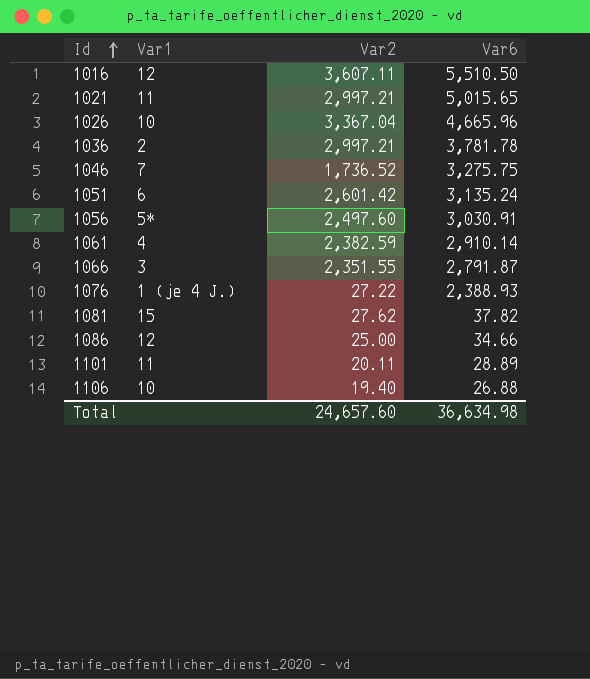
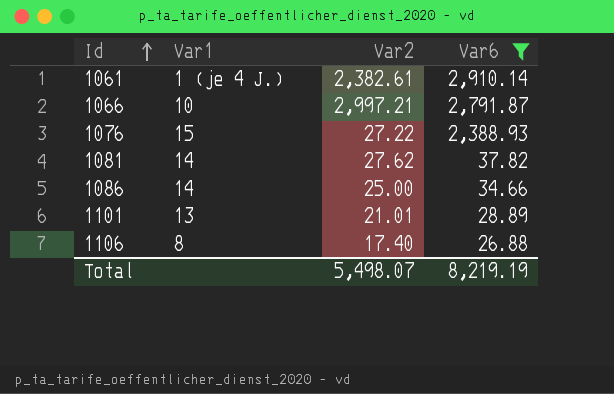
filter: none -> Var6 <= 2,910.14
1061 | Var1: 4 -> 1 (je 4 J.)
1061 | Var2: 2,382.59 -> 2,382.61
1066 | Var1: 3 -> 10
1066 | Var2: 2,351.55 -> 2,997.21
1076 | Var1: 1 (je 4 J.) -> 15
1081 | Var1: 15 -> 14
1086 | Var1: 12 -> 14
1101 | Var1: 11 -> 13
1101 | Var2: 20.11 -> 21.01
1106 | Var1: 10 -> 8
1106 | Var2: 19.40 -> 17.40
Total | Var2: 24,657.60 -> 5,498.07
Total | Var6: 36,634.98 -> 8,219.19

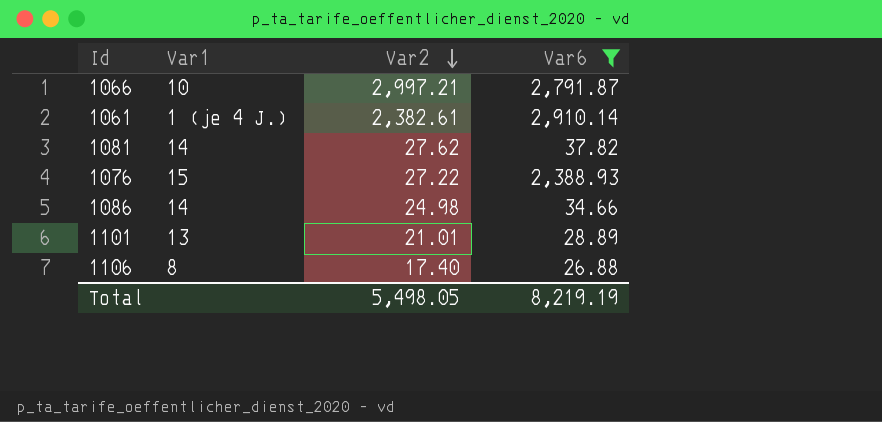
row order: Id ascending -> Var2 descending
1086 | Var2: 25.00 -> 24.98
Total | Var2: 5,498.07 -> 5,498.05

